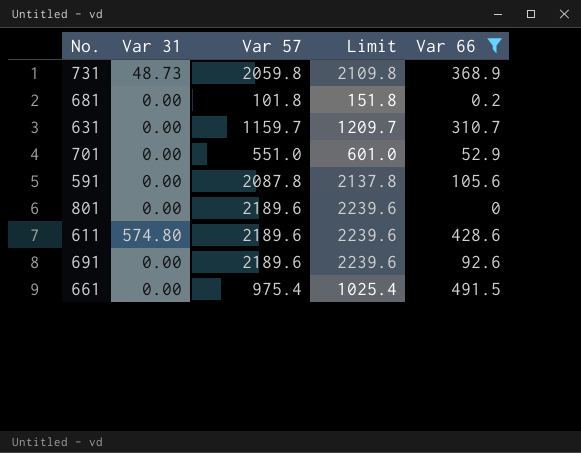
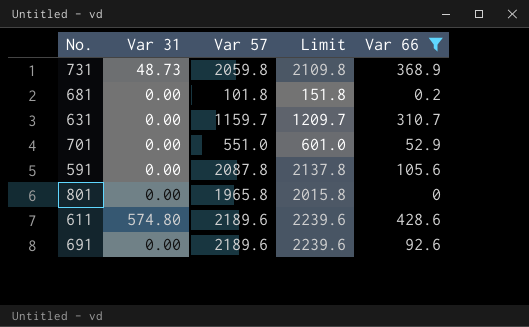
row 661: 0.00 | 975.4 | 1025.4 | 491.5 -> none
801 | Var 57: 2189.6 -> 1965.8
801 | Limit: 2239.6 -> 2015.8

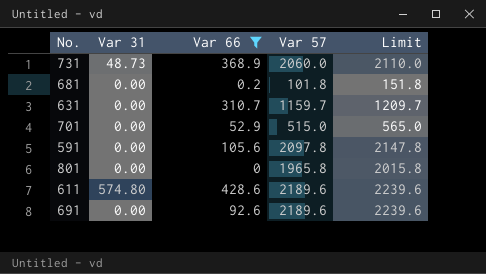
column Var 66 | position: 5 -> 3
731 | Var 57: 2059.8 -> 2060.0
731 | Limit: 2109.8 -> 2110.0
701 | Var 57: 551.0 -> 515.0
701 | Limit: 601.0 -> 565.0
591 | Var 57: 2087.8 -> 2097.8
591 | Limit: 2137.8 -> 2147.8

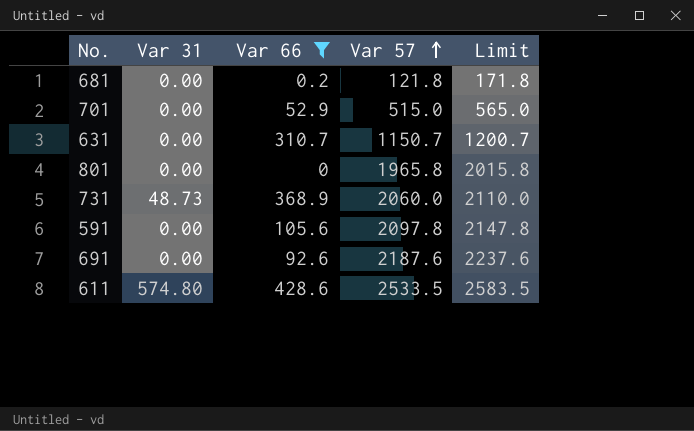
row order: none -> Var 57 ascending
681 | Var 57: 101.8 -> 121.8
681 | Limit: 151.8 -> 171.8
631 | Var 57: 1159.7 -> 1150.7
631 | Limit: 1209.7 -> 1200.7
691 | Var 57: 2189.6 -> 2187.6
691 | Limit: 2239.6 -> 2237.6
611 | Var 57: 2189.6 -> 2533.5
611 | Limit: 2239.6 -> 2583.5

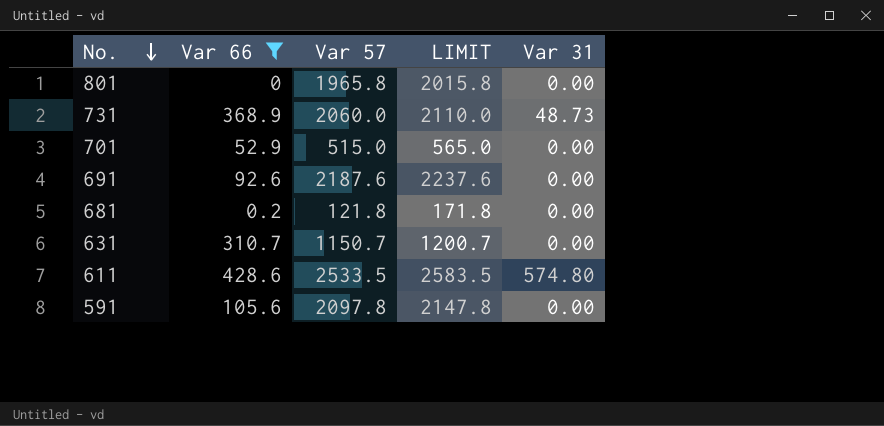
row order: Var 57 ascending -> No. descending
column name: Limit -> LIMIT
column Var 31 | position: 2 -> 5

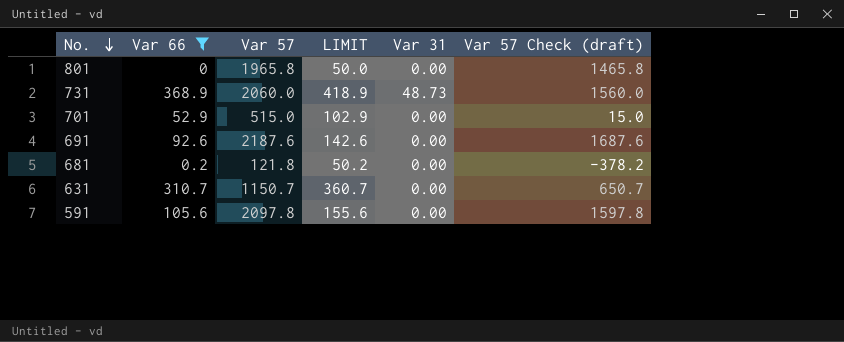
column LIMIT | formula: [Var 57] + 50 -> [Var 66] + 50
column Var 57 Check (draft) | formula: none -> [Var 57] - 500
row 611: 428.6 | 2533.5 | 2583.5 | 574.80 -> none

